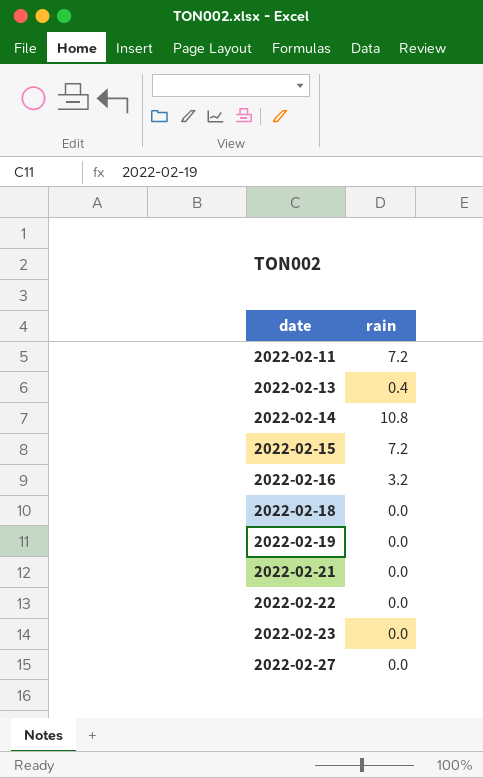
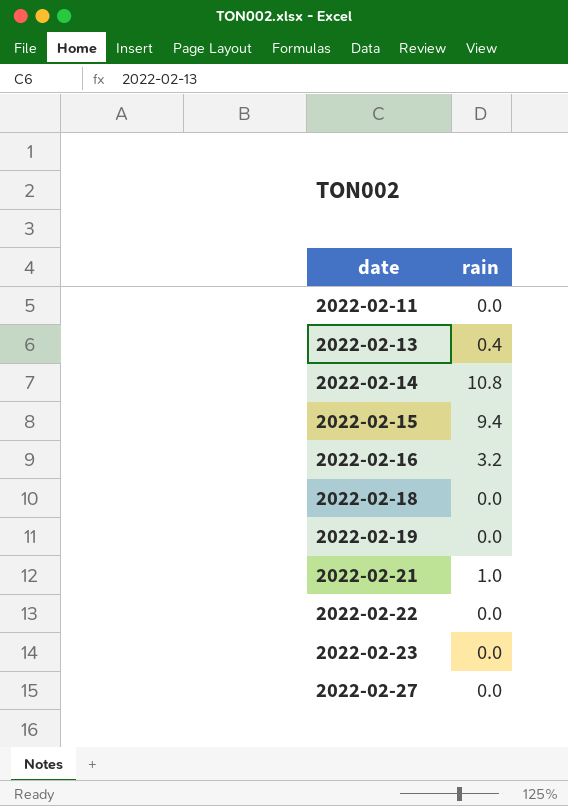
2022-02-11 | rain: 7.2 -> 0.0
2022-02-15 | rain: 7.2 -> 9.4
2022-02-21 | rain: 0.0 -> 1.0

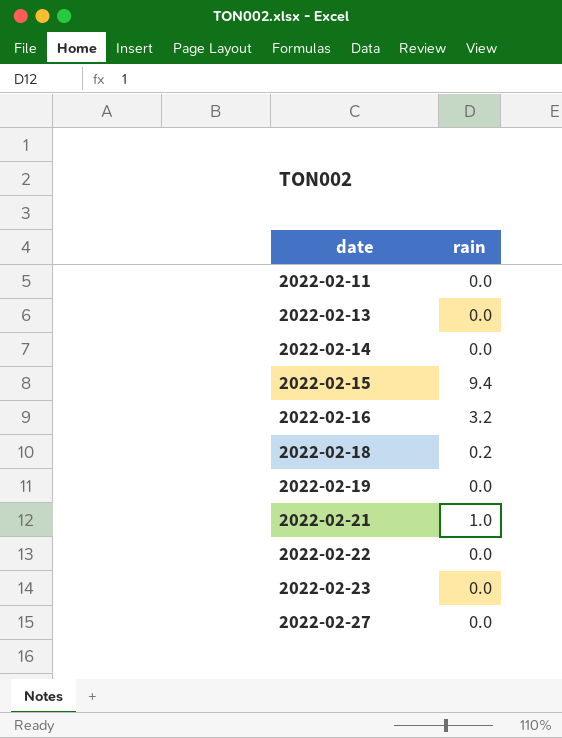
2022-02-13 | rain: 0.4 -> 0.0
2022-02-14 | rain: 10.8 -> 0.0
2022-02-18 | rain: 0.0 -> 0.2

